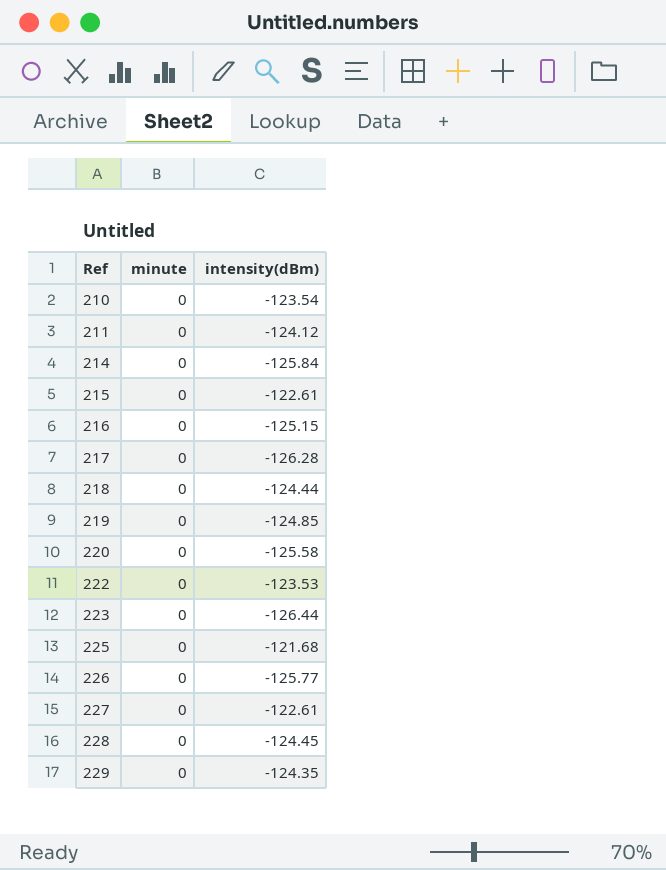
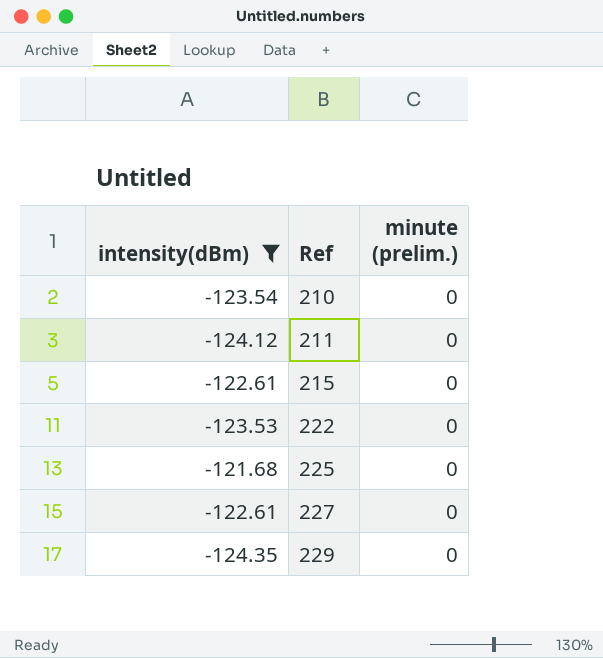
filter: none -> intensity(dBm) >= -124.35
column intensity(dBm) | position: 3 -> 1
column name: minute -> minute (prelim.)

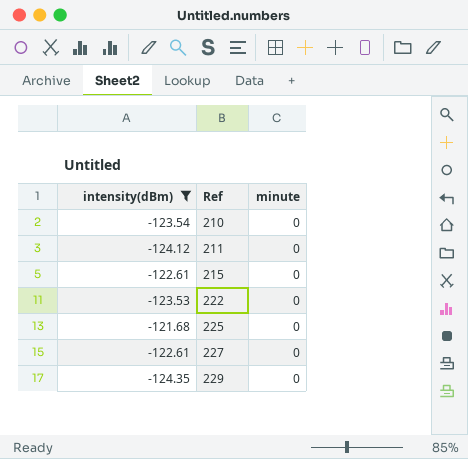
column name: minute (prelim.) -> minute

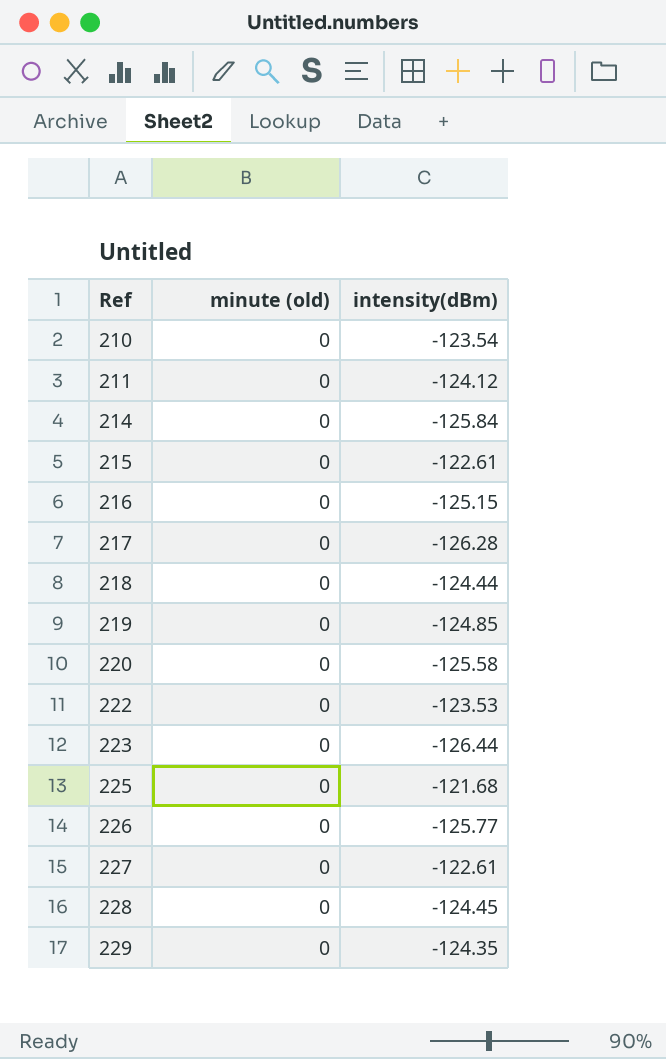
filter: intensity(dBm) >= -124.35 -> none
column name: minute -> minute (old)
column intensity(dBm) | position: 1 -> 3

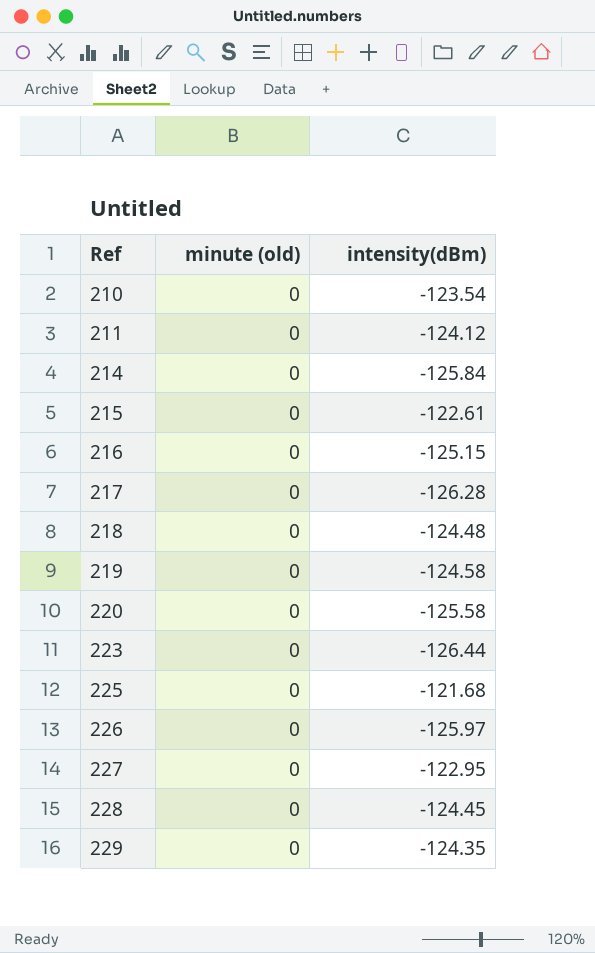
row 222: 0 | -123.53 -> none
218 | intensity(dBm): -124.44 -> -124.48
219 | intensity(dBm): -124.85 -> -124.58
226 | intensity(dBm): -125.77 -> -125.97
227 | intensity(dBm): -122.61 -> -122.95

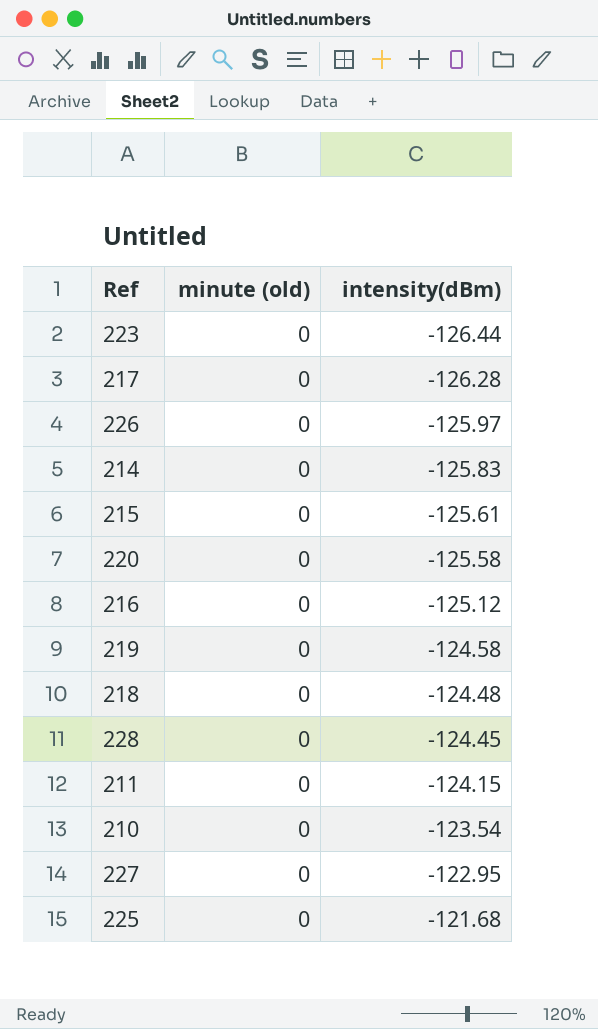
row order: Ref ascending -> intensity(dBm) ascending
row 229: 0 | -124.35 -> none
214 | intensity(dBm): -125.84 -> -125.83
215 | intensity(dBm): -122.61 -> -125.61
216 | intensity(dBm): -125.15 -> -125.12
211 | intensity(dBm): -124.12 -> -124.15

